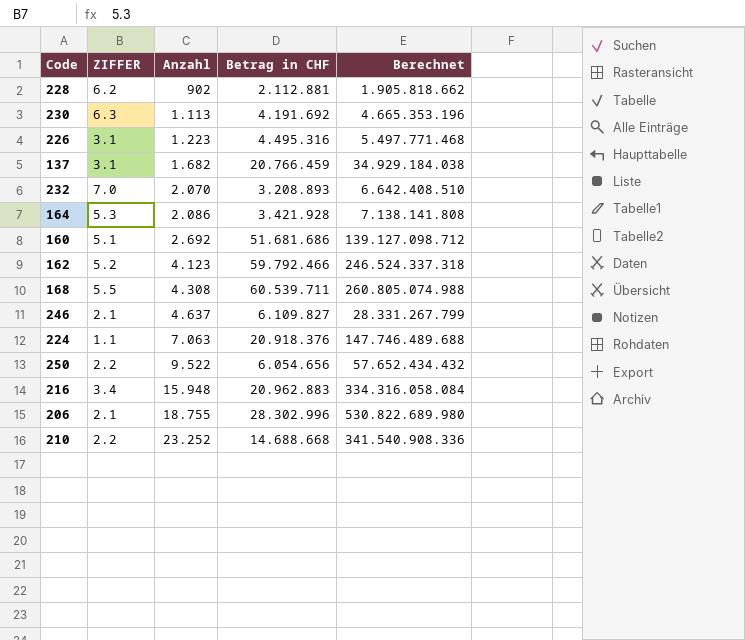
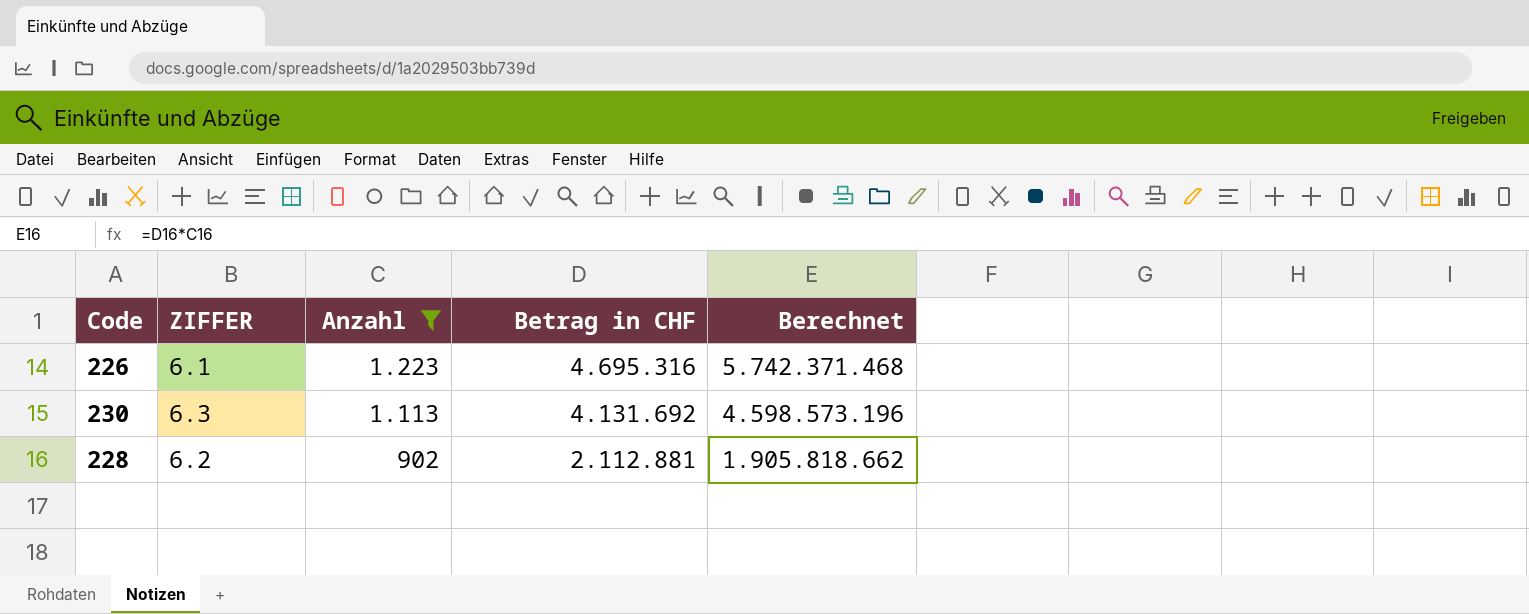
filter: none -> Anzahl <= 1.223
row order: Anzahl ascending -> Anzahl descending
226 | ZIFFER: 3.1 -> 6.1
226 | Betrag in CHF: 4.495.316 -> 4.695.316
226 | Berechnet: 5.497.771.468 -> 5.742.371.468
230 | Betrag in CHF: 4.191.692 -> 4.131.692
230 | Berechnet: 4.665.353.196 -> 4.598.573.196

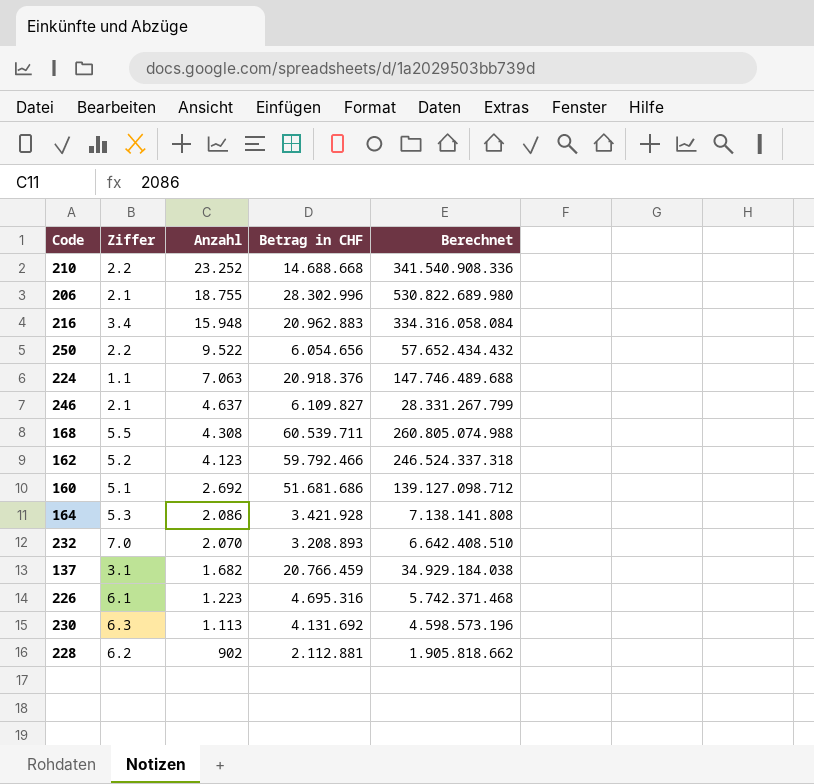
filter: Anzahl <= 1.223 -> none
column name: ZIFFER -> Ziffer

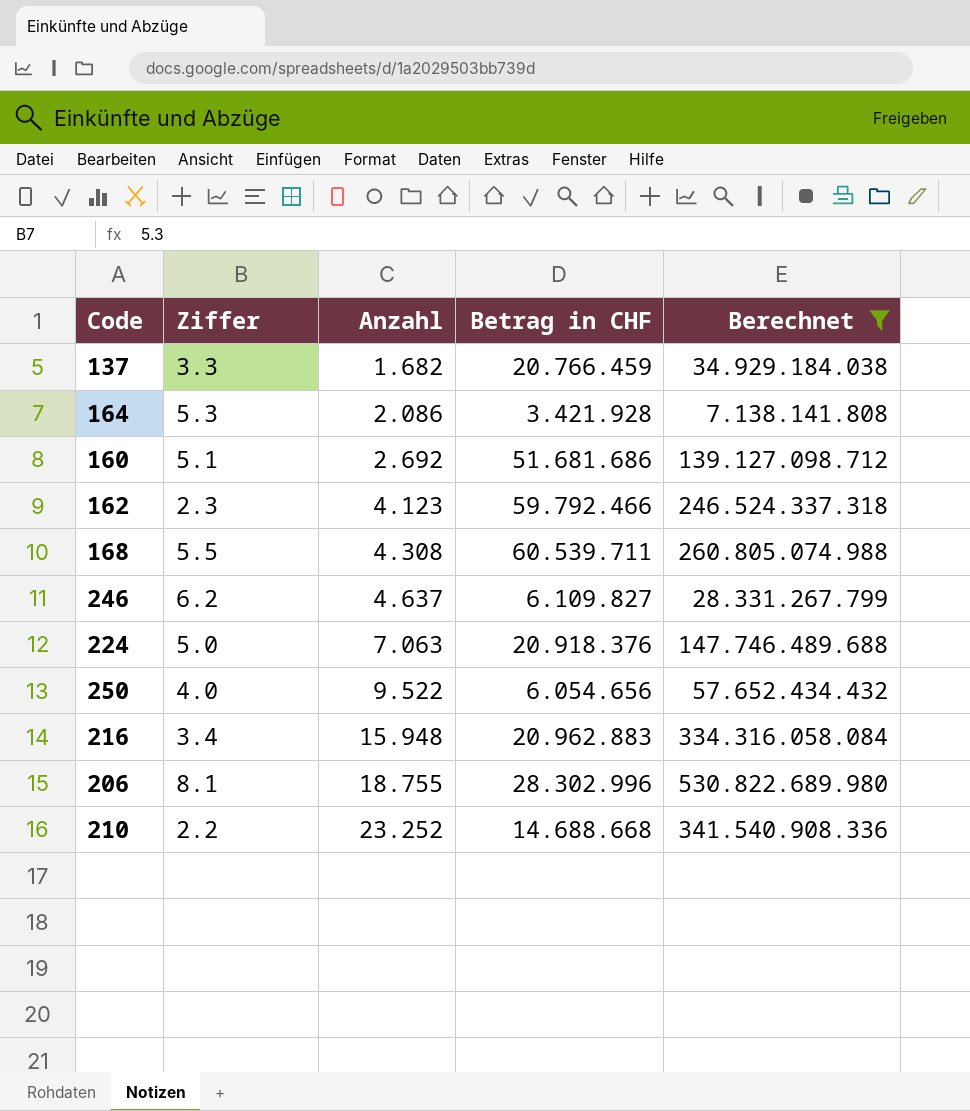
filter: none -> Berechnet >= 7.138.141.808
row order: Anzahl descending -> Anzahl ascending
137 | Ziffer: 3.1 -> 3.3
162 | Ziffer: 5.2 -> 2.3
246 | Ziffer: 2.1 -> 6.2
224 | Ziffer: 1.1 -> 5.0
250 | Ziffer: 2.2 -> 4.0
206 | Ziffer: 2.1 -> 8.1

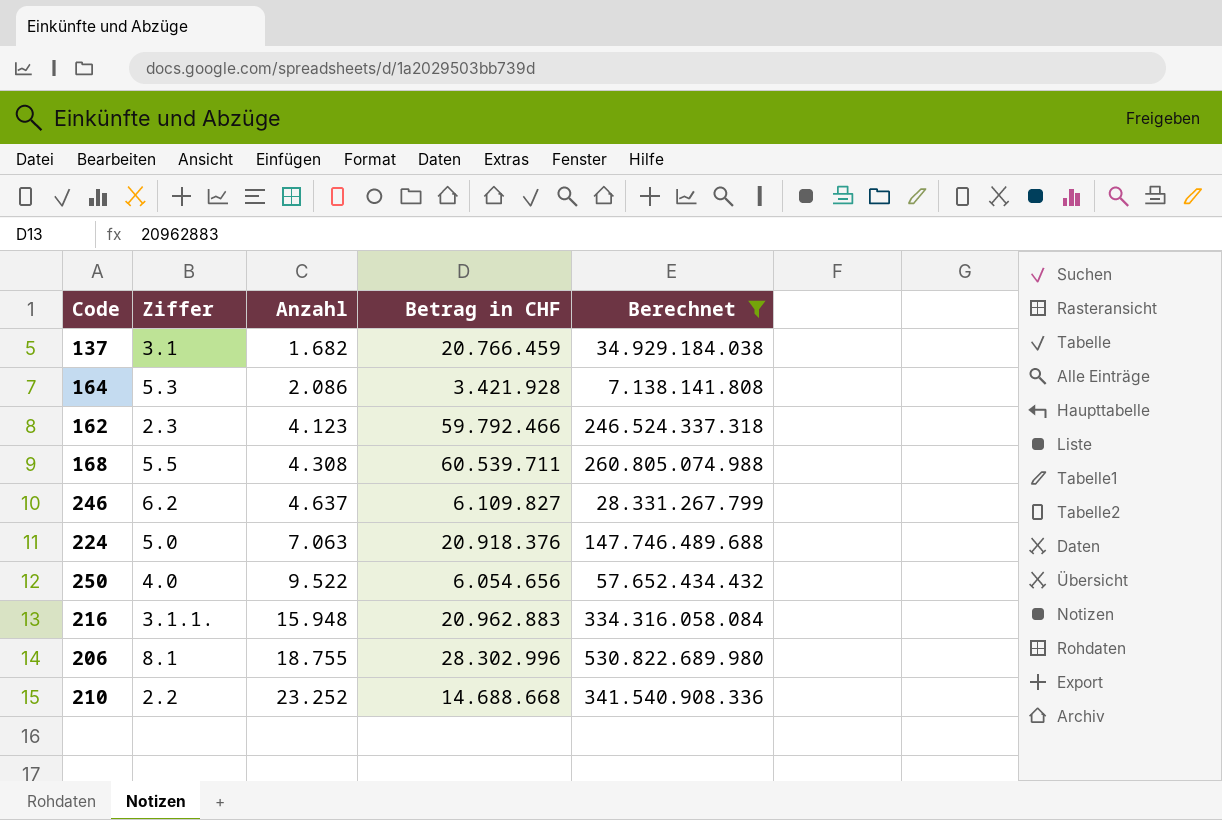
row 160: 5.1 | 2.692 | 51.681.686 | 139.127.098.712 -> none
137 | Ziffer: 3.3 -> 3.1
216 | Ziffer: 3.4 -> 3.1.1.

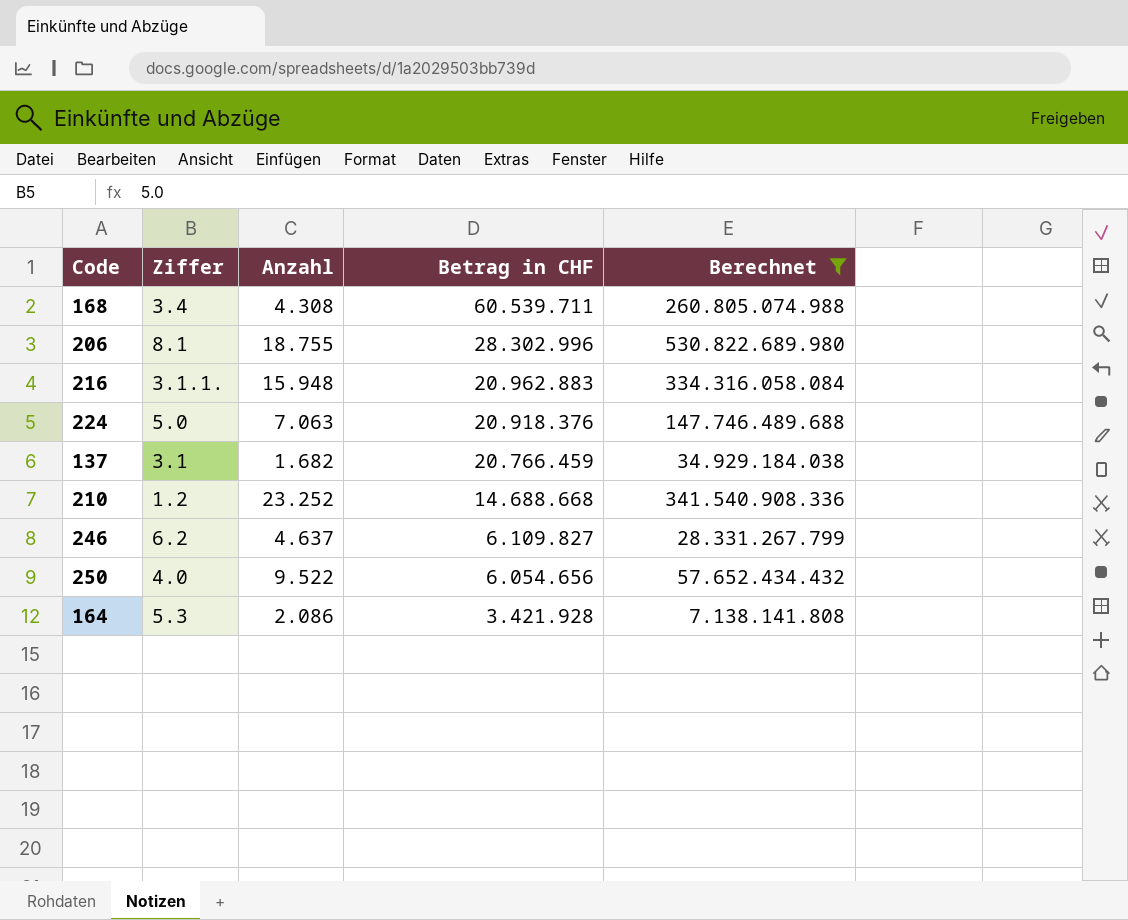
row order: Anzahl ascending -> Betrag in CHF descending
row 162: 2.3 | 4.123 | 59.792.466 | 246.524.337.318 -> none
168 | Ziffer: 5.5 -> 3.4
210 | Ziffer: 2.2 -> 1.2

